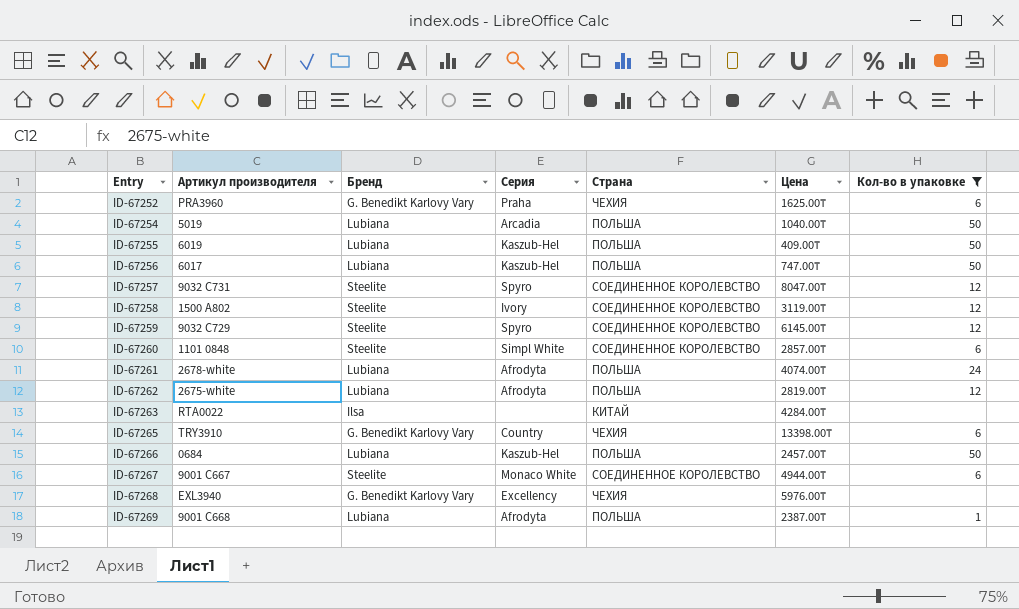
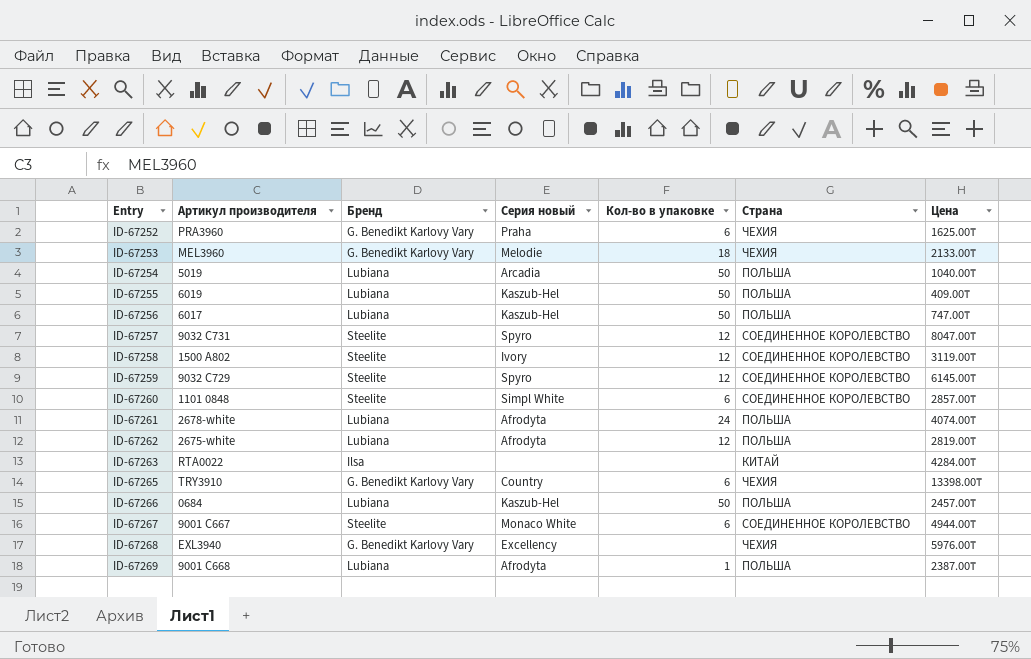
filter: Кол-во в упаковке != 18 -> none
column name: Серия -> Серия новый
column Кол-во в упаковке | position: 7 -> 5

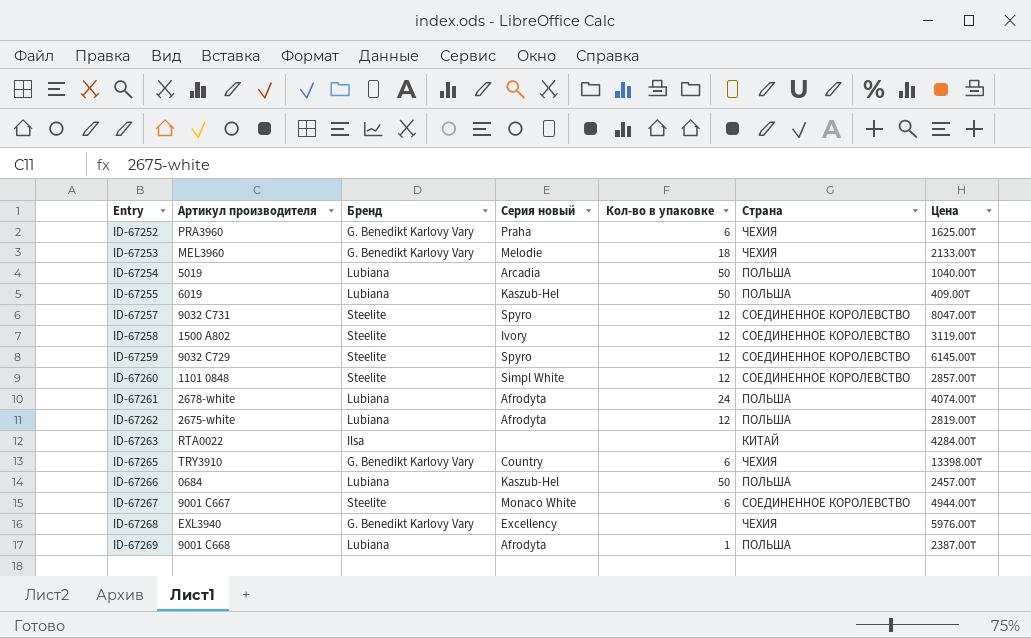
row ID-67256: 6017 | Lubiana | Kaszub-Hel | 50 | ПОЛЬША | 747.00₸ -> none
ID-67260 | Кол-во в упаковке: 6 -> 12

